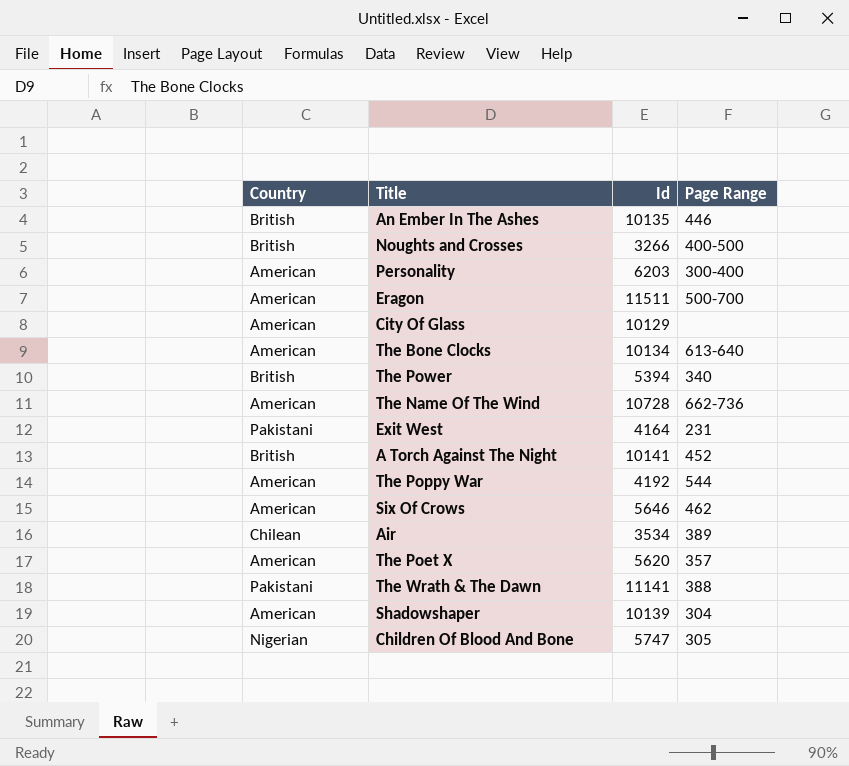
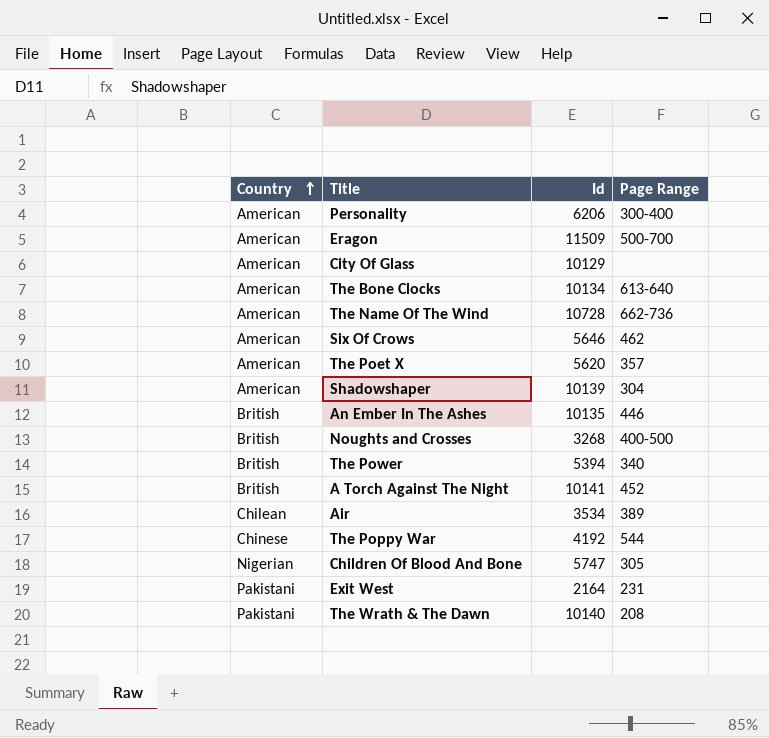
row order: none -> Country ascending
Personality | Id: 6203 -> 6206
Eragon | Id: 11511 -> 11509
Noughts and Crosses | Id: 3266 -> 3268
The Poppy War | Country: American -> Chinese
Exit West | Id: 4164 -> 2164
The Wrath & The Dawn | Id: 11141 -> 10140
The Wrath & The Dawn | Page Range: 388 -> 208

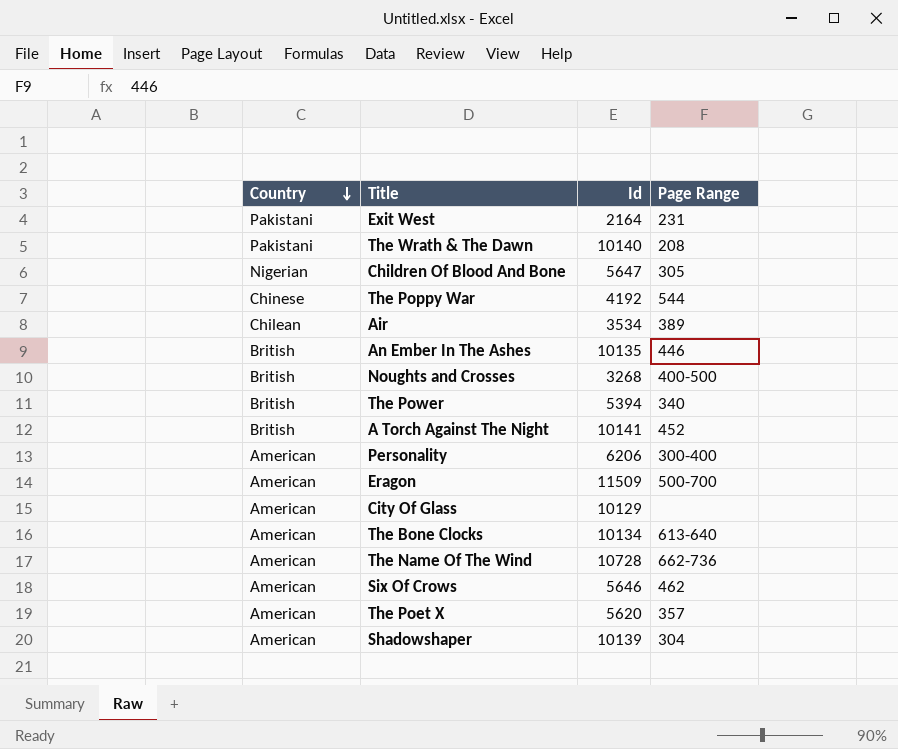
row order: Country ascending -> Country descending
Children Of Blood And Bone | Id: 5747 -> 5647

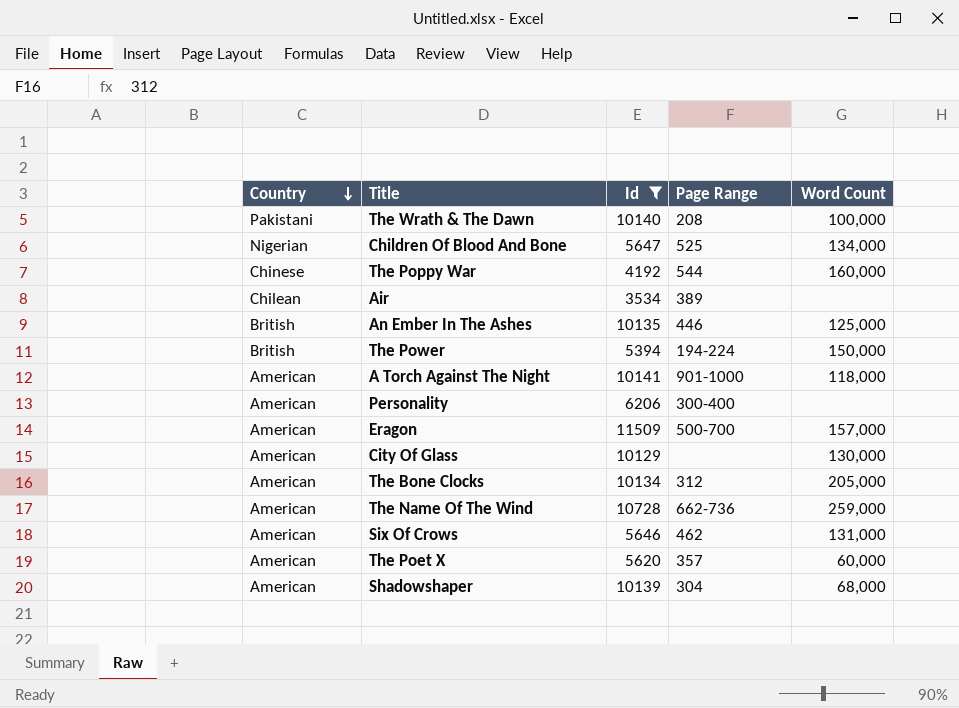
filter: none -> Id >= 3534
column Word Count | position: none -> 5
Children Of Blood And Bone | Page Range: 305 -> 525
The Power | Page Range: 340 -> 194-224
A Torch Against The Night | Country: British -> American
A Torch Against The Night | Page Range: 452 -> 901-1000
The Bone Clocks | Page Range: 613-640 -> 312

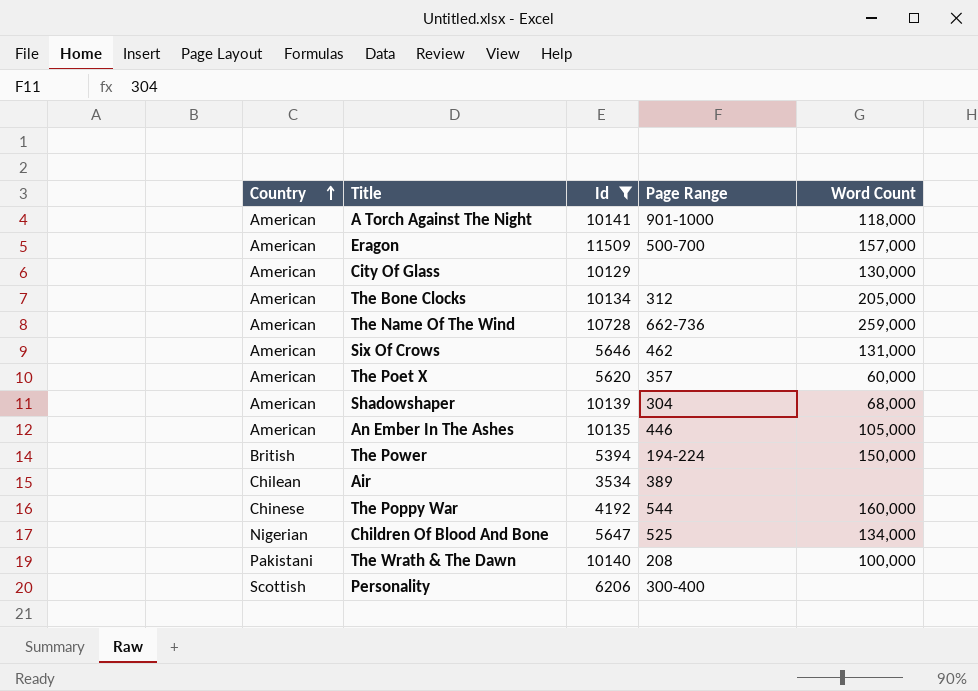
row order: Country descending -> Country ascending
An Ember In The Ashes | Country: British -> American
An Ember In The Ashes | Word Count: 125,000 -> 105,000
Personality | Country: American -> Scottish

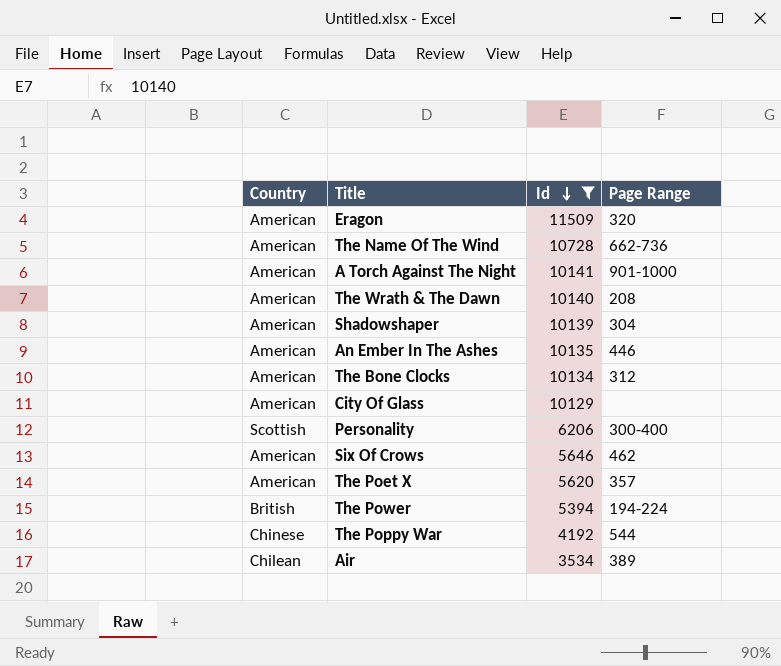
row order: Country ascending -> Id descending
column Word Count | position: 5 -> none
row Children Of Blood And Bone: Nigerian | 5647 | 525 | 134,000 -> none
Eragon | Page Range: 500-700 -> 320
The Wrath & The Dawn | Country: Pakistani -> American

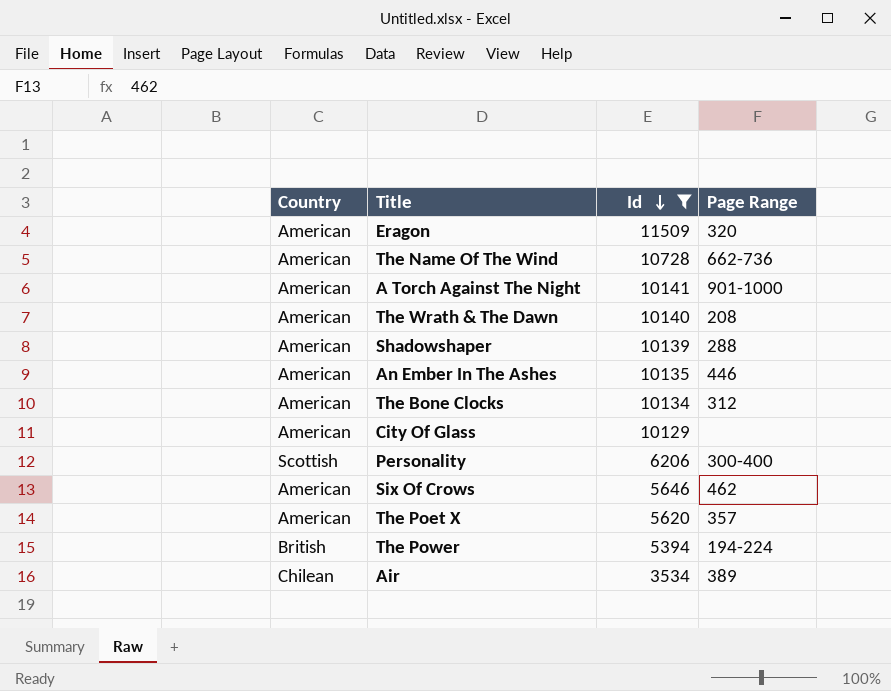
row The Poppy War: Chinese | 4192 | 544 -> none
Shadowshaper | Page Range: 304 -> 288

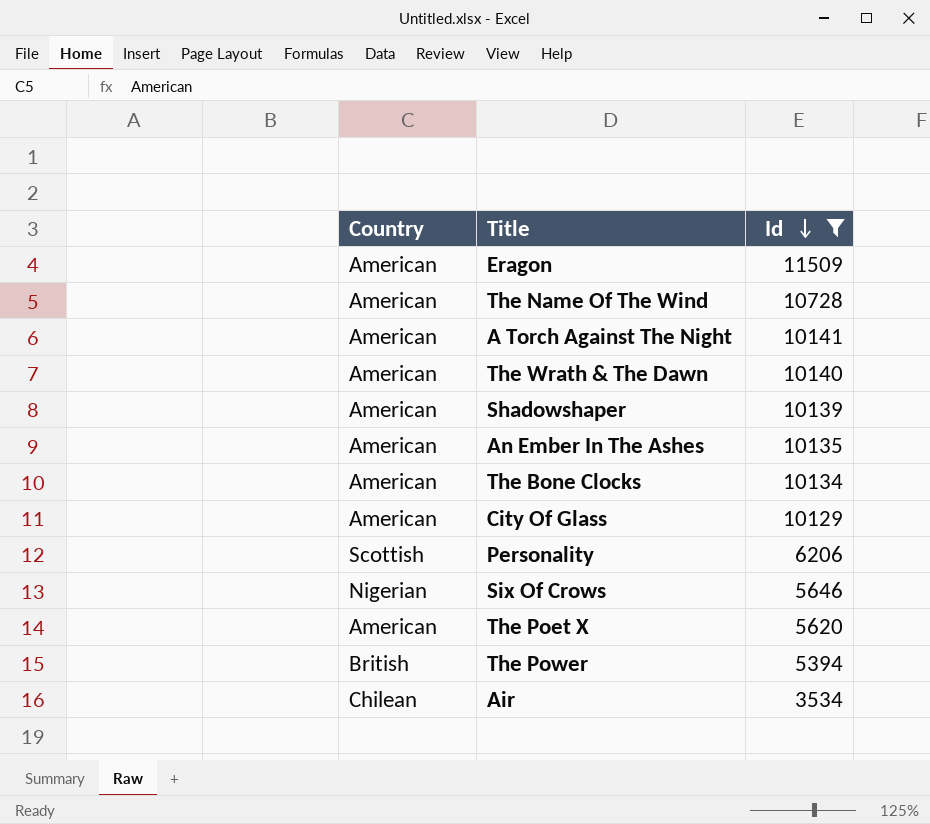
column Page Range | position: 4 -> none
Six Of Crows | Country: American -> Nigerian

